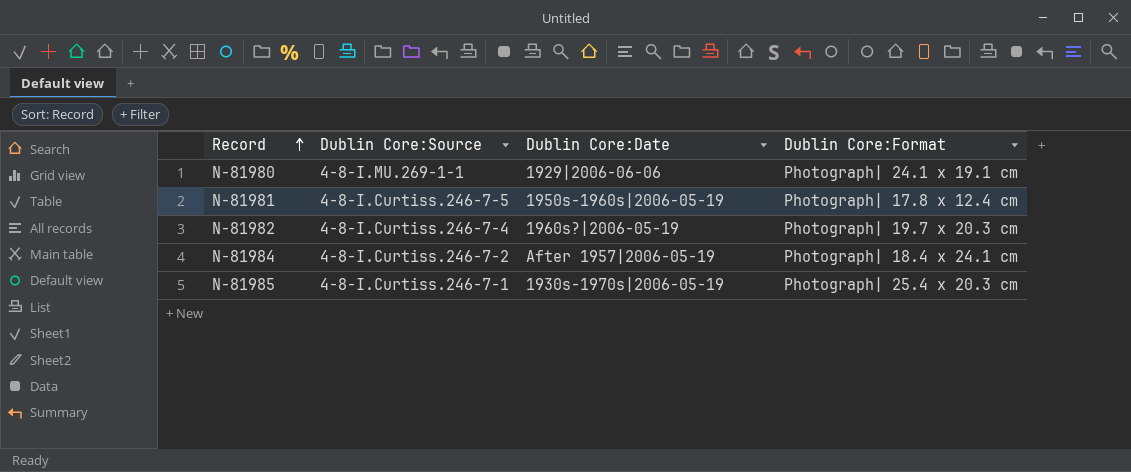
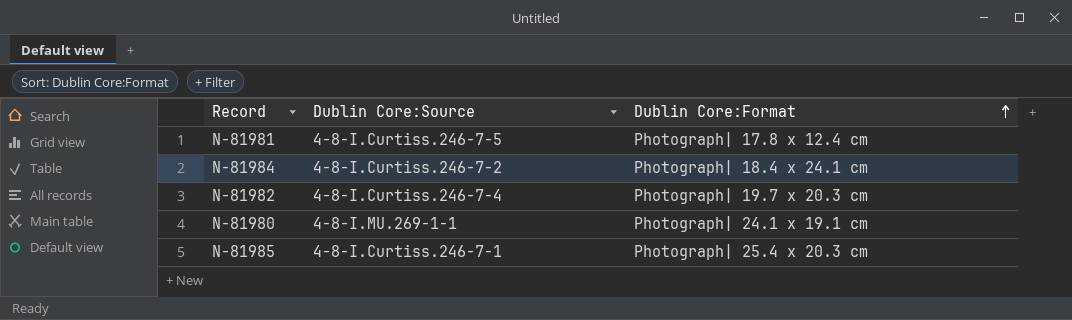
row order: Record ascending -> Dublin Core:Format ascending
column Dublin Core:Date | position: 3 -> none

